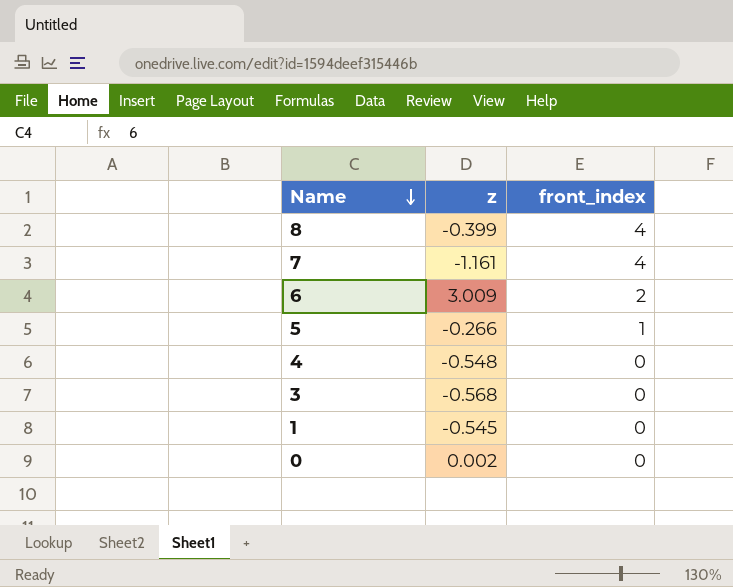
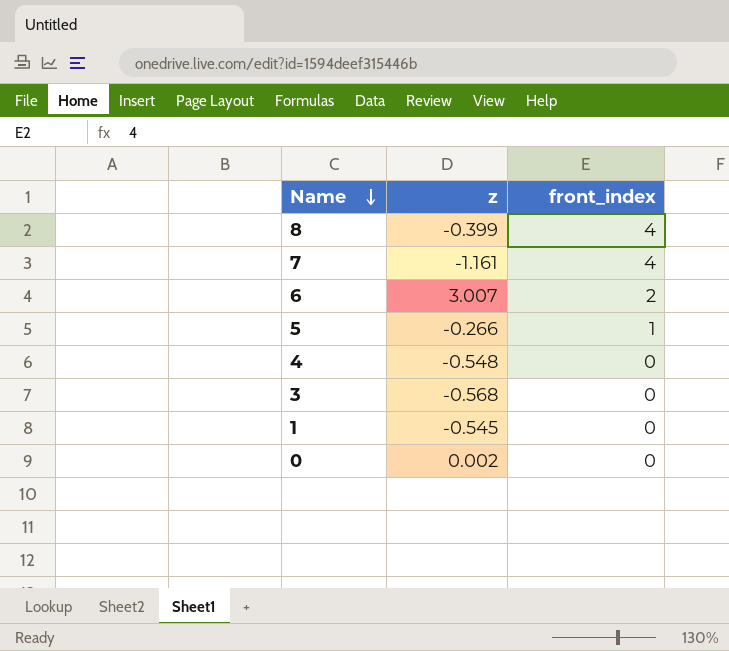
6 | z: 3.009 -> 3.007

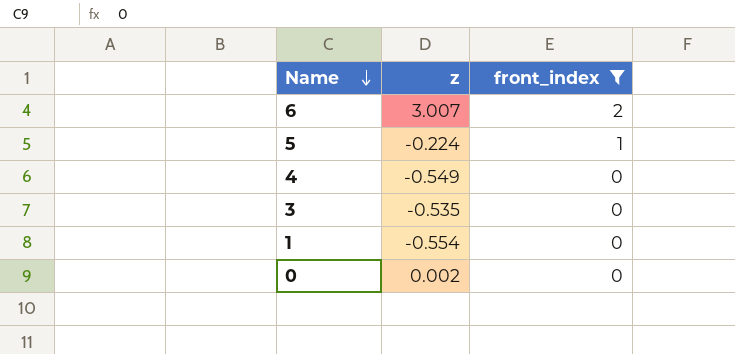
filter: none -> front_index != 4
5 | z: -0.266 -> -0.224
4 | z: -0.548 -> -0.549
3 | z: -0.568 -> -0.535
1 | z: -0.545 -> -0.554

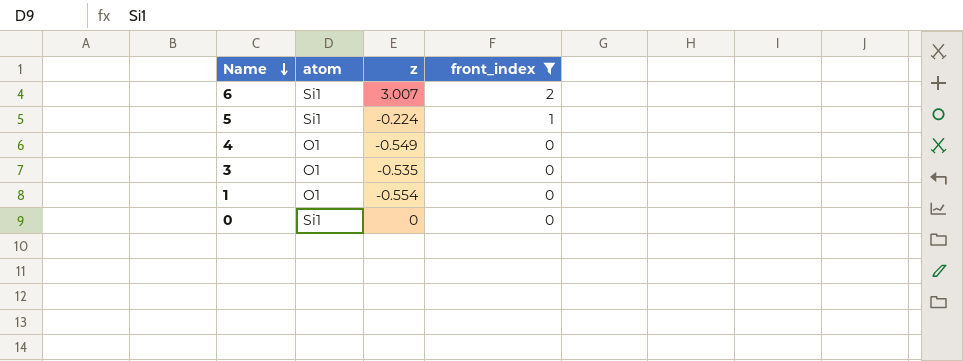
column atom | position: none -> 2
0 | z: 0.002 -> 0

